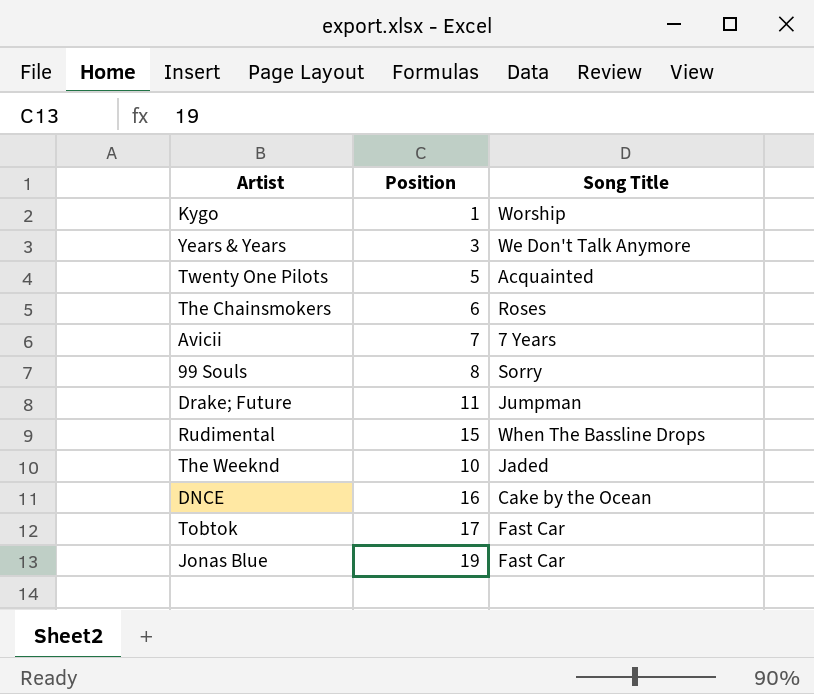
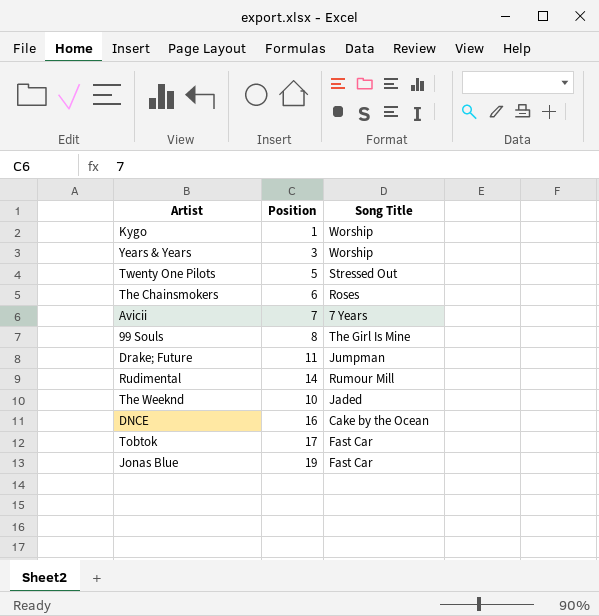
Years & Years | Song Title: We Don't Talk Anymore -> Worship
Twenty One Pilots | Song Title: Acquainted -> Stressed Out
99 Souls | Song Title: Sorry -> The Girl Is Mine
Rudimental | Position: 15 -> 14
Rudimental | Song Title: When The Bassline Drops -> Rumour Mill

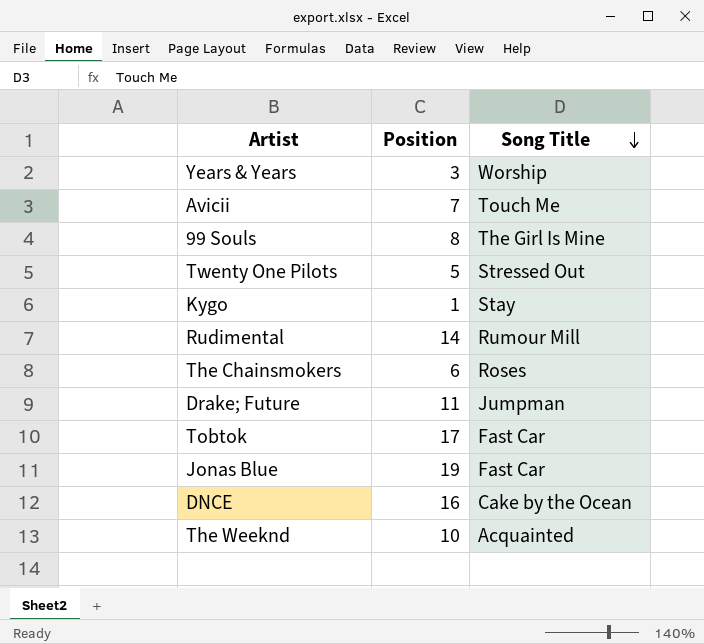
row order: none -> Song Title descending
Avicii | Song Title: 7 Years -> Touch Me
Kygo | Song Title: Worship -> Stay
The Weeknd | Song Title: Jaded -> Acquainted

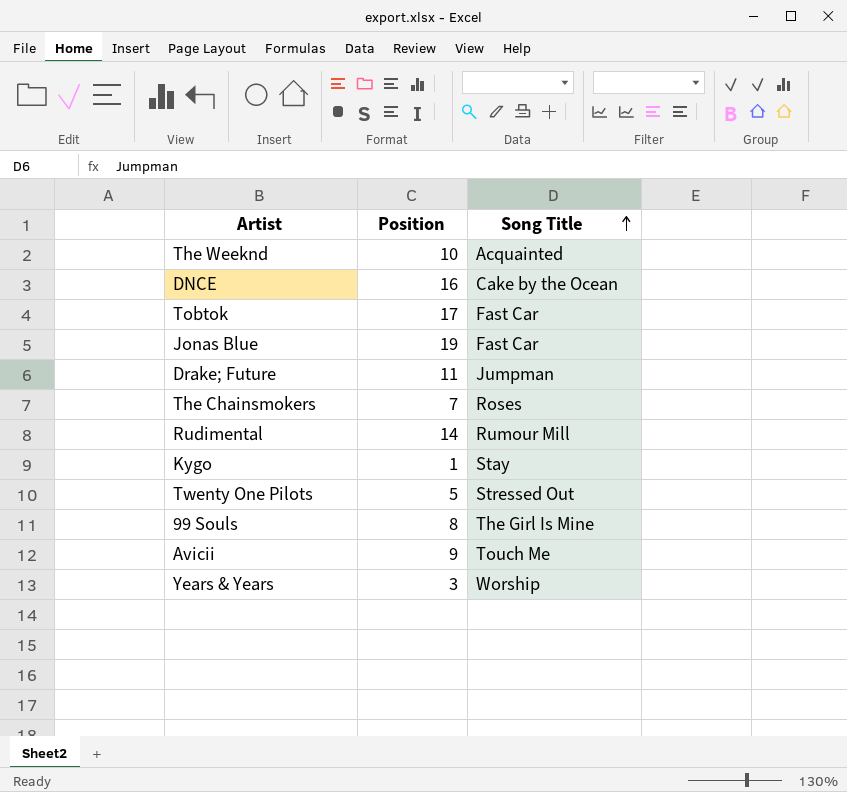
row order: Song Title descending -> Song Title ascending
The Chainsmokers | Position: 6 -> 7
Avicii | Position: 7 -> 9

